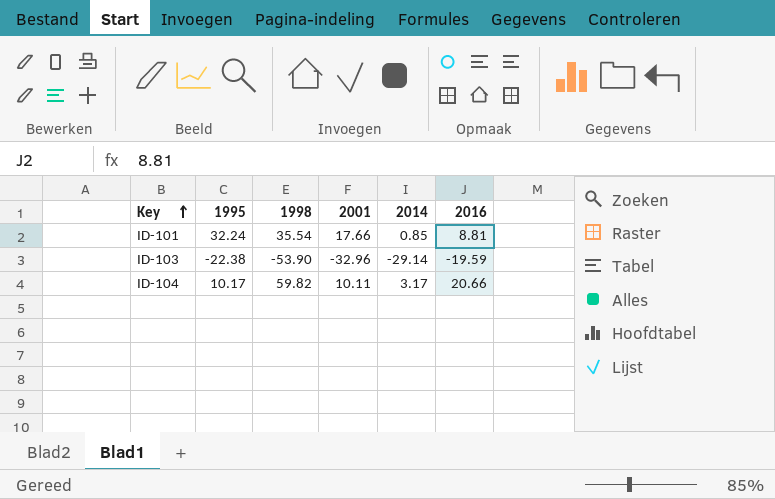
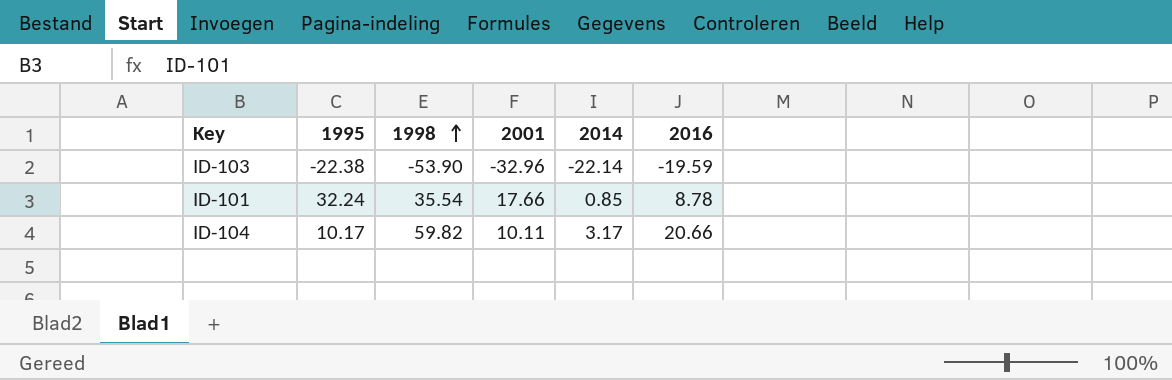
row order: Key ascending -> 1998 ascending
ID-103 | 2014: -29.14 -> -22.14
ID-101 | 2016: 8.81 -> 8.78

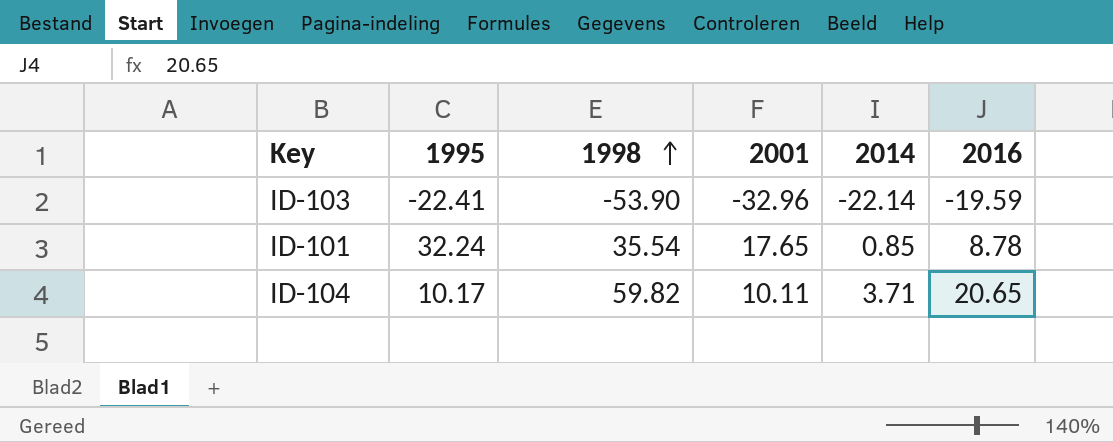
ID-103 | 1995: -22.38 -> -22.41
ID-101 | 2001: 17.66 -> 17.65
ID-104 | 2014: 3.17 -> 3.71
ID-104 | 2016: 20.66 -> 20.65

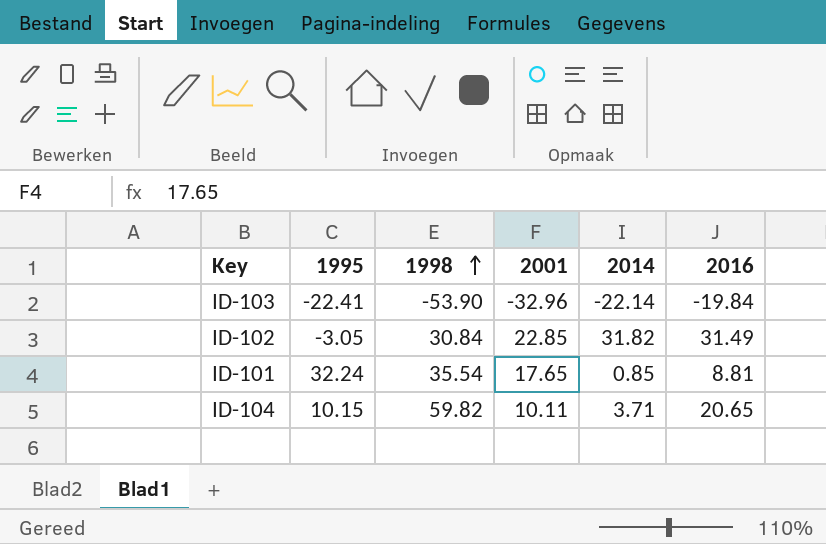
ID-103 | 2016: -19.59 -> -19.84
row ID-102: none -> -3.05 | 30.84 | 22.85 | 31.82 | 31.49
ID-101 | 2016: 8.78 -> 8.81
ID-104 | 1995: 10.17 -> 10.15

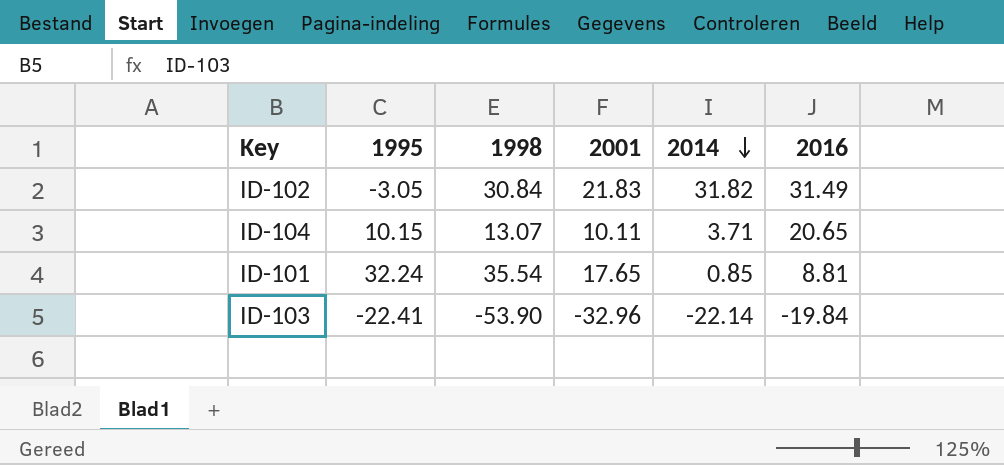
row order: 1998 ascending -> 2014 descending
ID-102 | 2001: 22.85 -> 21.83
ID-104 | 1998: 59.82 -> 13.07

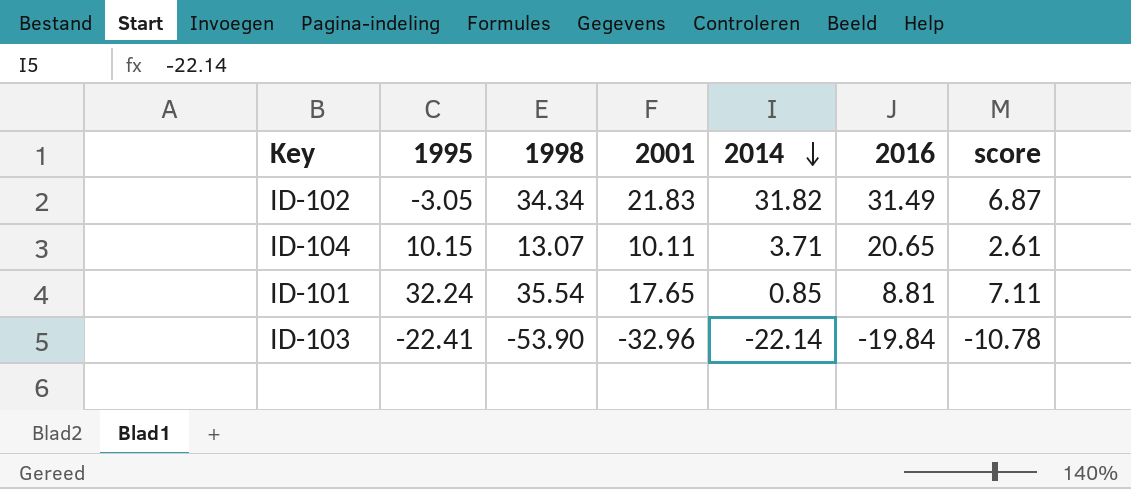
column score | formula: none -> [1998] * 0.2
ID-102 | 1998: 30.84 -> 34.34

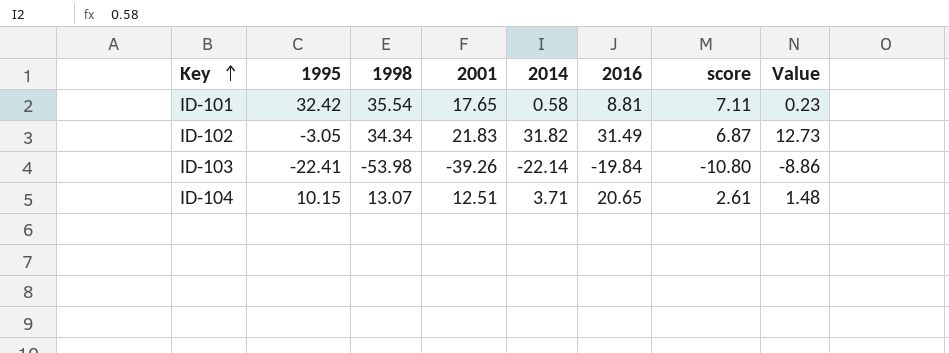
row order: 2014 descending -> Key ascending
column Value | formula: none -> [2014] * 0.4
ID-101 | 1995: 32.24 -> 32.42
ID-101 | 2014: 0.85 -> 0.58
ID-103 | 1998: -53.90 -> -53.98
ID-103 | 2001: -32.96 -> -39.26
ID-103 | score: -10.78 -> -10.80
ID-104 | 2001: 10.11 -> 12.51

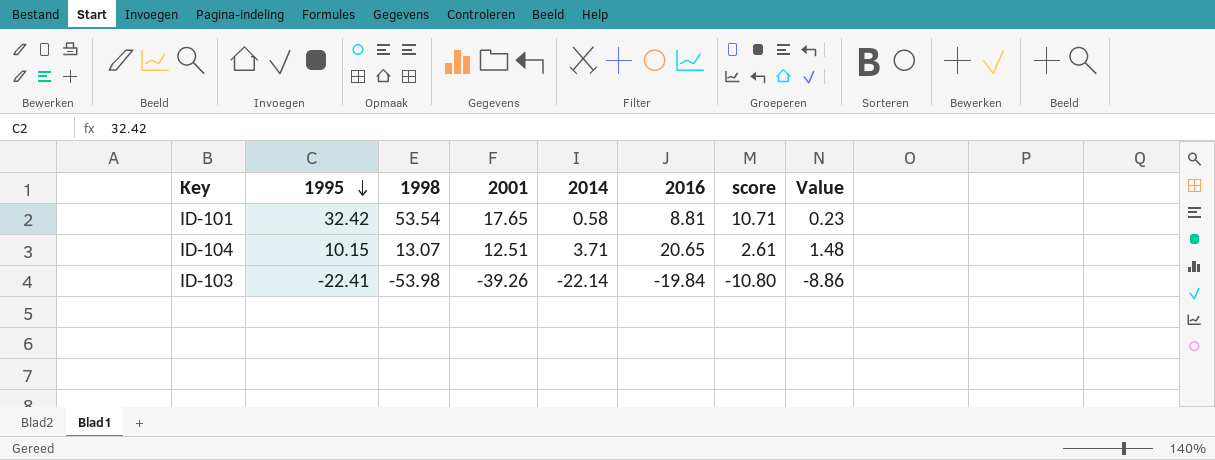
row order: Key ascending -> 1995 descending
row ID-102: -3.05 | 34.34 | 21.83 | 31.82 | 31.49 | 6.87 | 12.73 -> none
ID-101 | 1998: 35.54 -> 53.54
ID-101 | score: 7.11 -> 10.71

